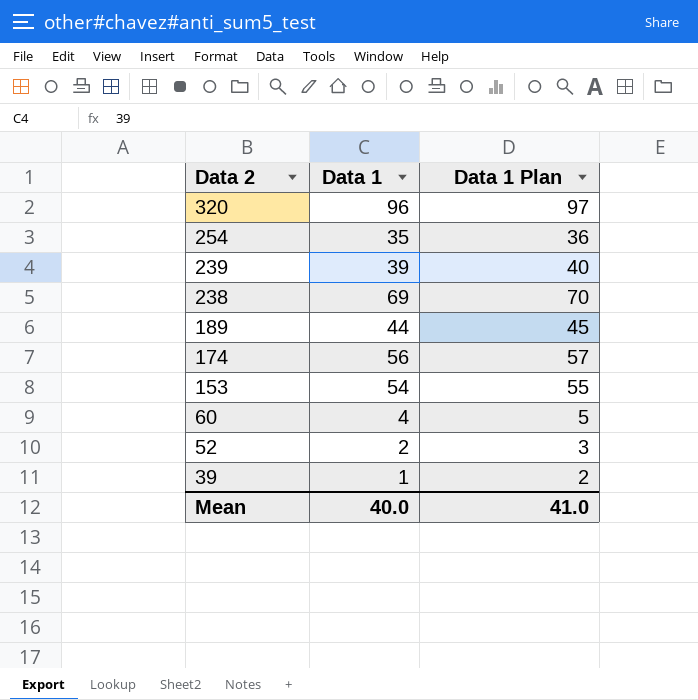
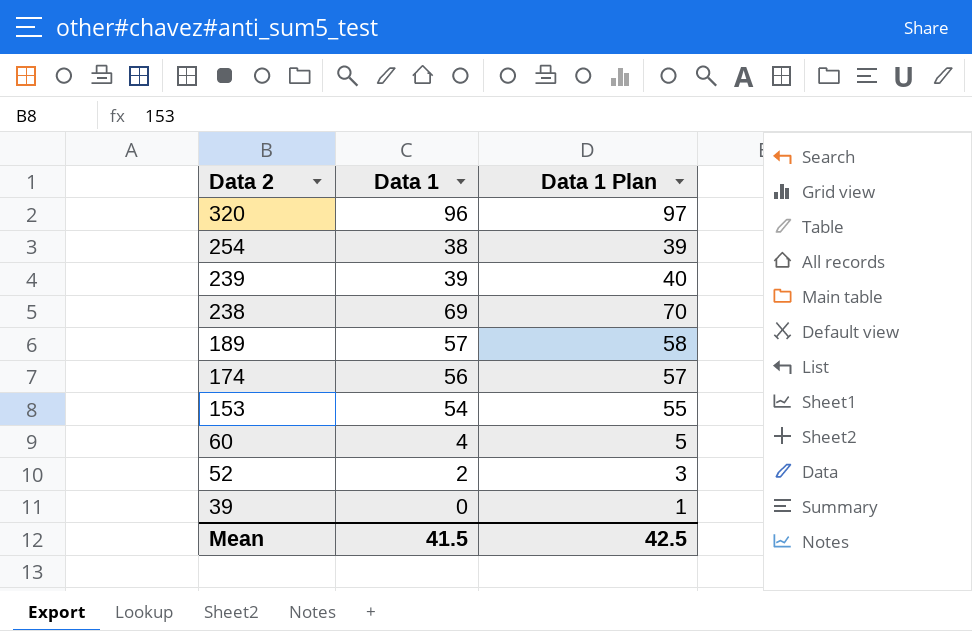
254 | Data 1: 35 -> 38
254 | Data 1 Plan: 36 -> 39
189 | Data 1: 44 -> 57
189 | Data 1 Plan: 45 -> 58
39 | Data 1: 1 -> 0
39 | Data 1 Plan: 2 -> 1
Mean | Data 1: 40.0 -> 41.5
Mean | Data 1 Plan: 41.0 -> 42.5

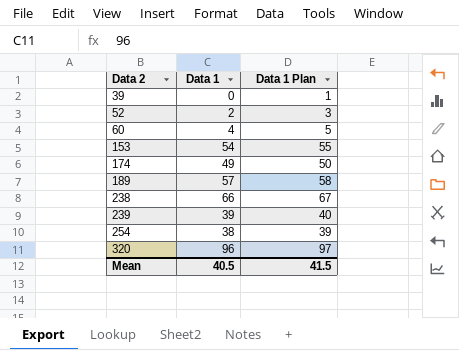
row order: Data 2 descending -> Data 2 ascending
174 | Data 1: 56 -> 49
174 | Data 1 Plan: 57 -> 50
238 | Data 1: 69 -> 66
238 | Data 1 Plan: 70 -> 67
Mean | Data 1: 41.5 -> 40.5
Mean | Data 1 Plan: 42.5 -> 41.5

